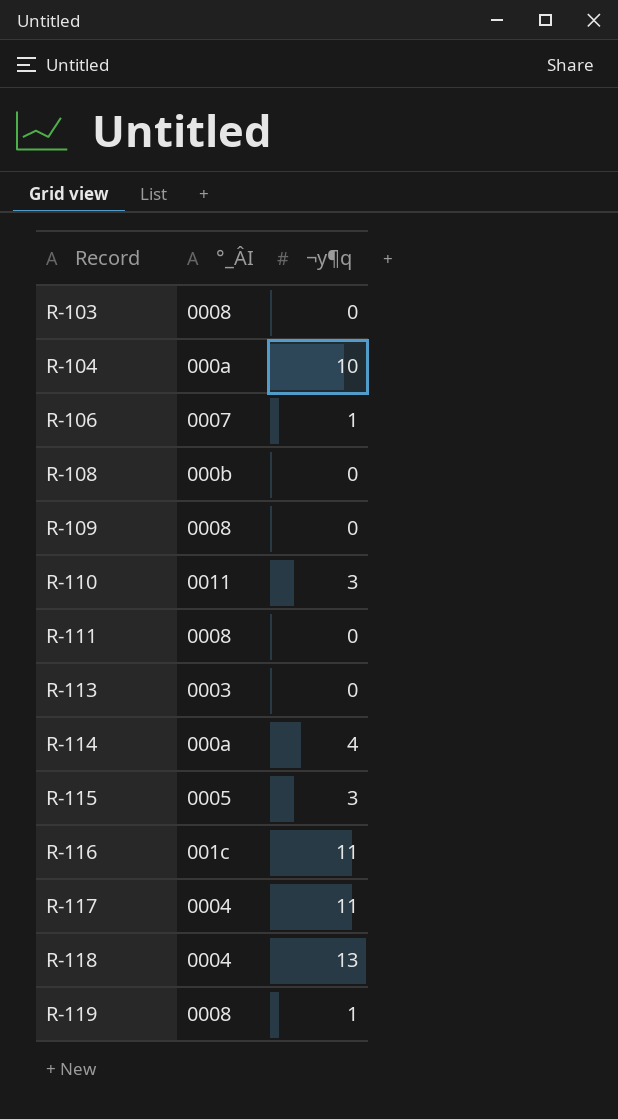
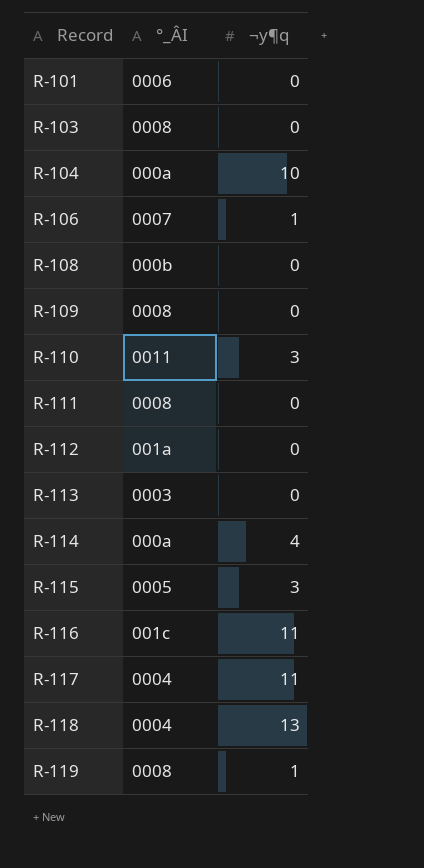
row R-101: none -> 0006 | 0
row R-112: none -> 001a | 0

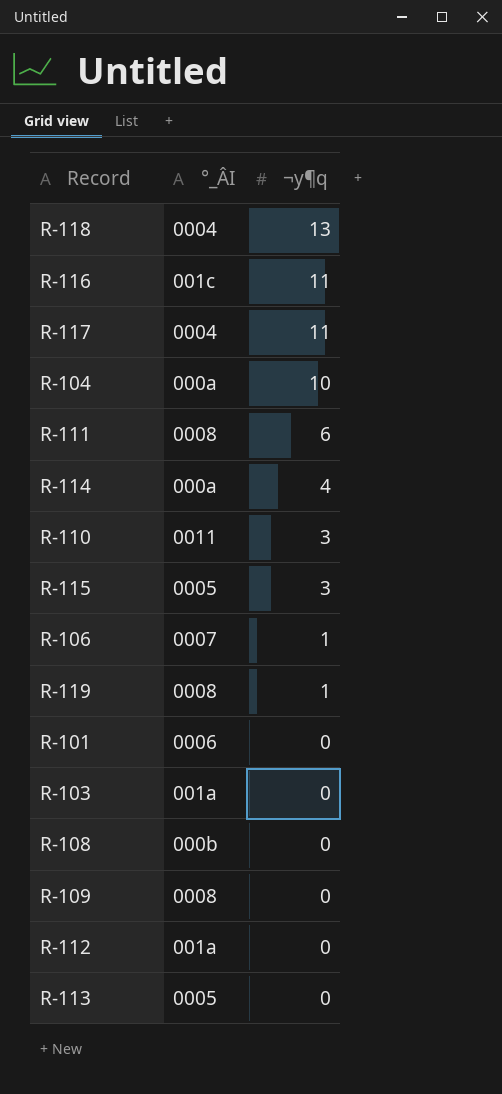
row order: Record ascending -> ¬y¶q descending
R-111 | ¬y¶q: 0 -> 6
R-103 | °_ÂI: 0008 -> 001a
R-113 | °_ÂI: 0003 -> 0005

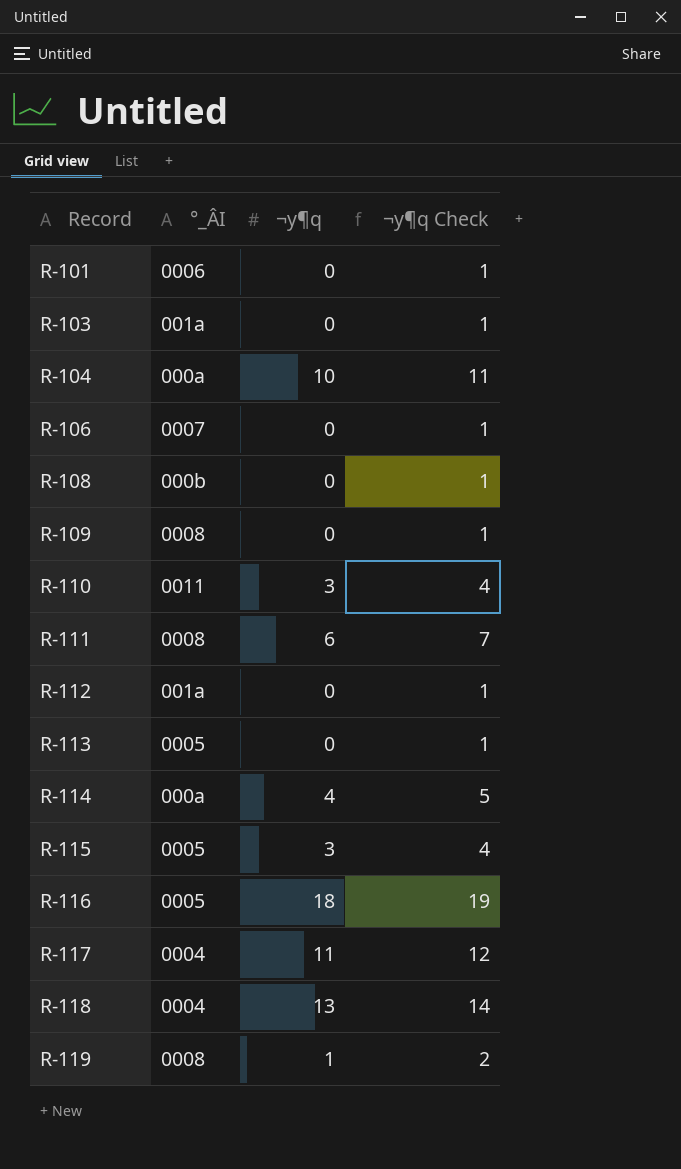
row order: ¬y¶q descending -> Record ascending
column ¬y¶q Check | formula: none -> [¬y¶q] + 1
R-106 | ¬y¶q: 1 -> 0
R-116 | °_ÂI: 001c -> 0005
R-116 | ¬y¶q: 11 -> 18

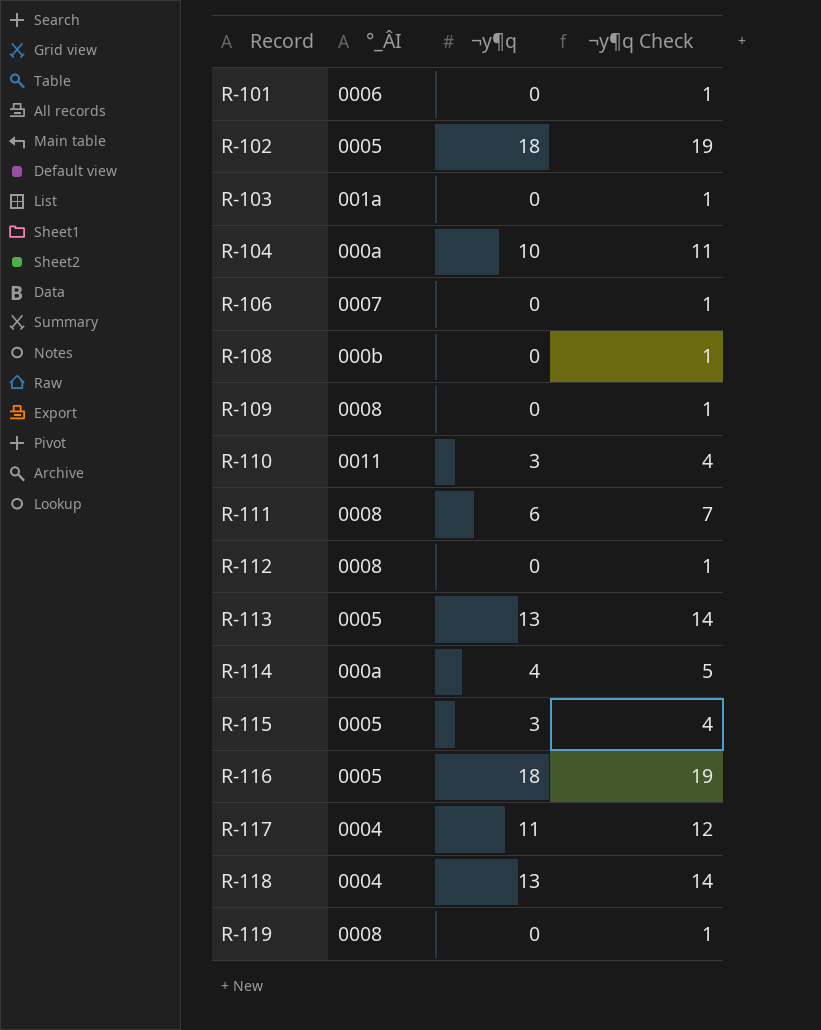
row R-102: none -> 0005 | 18 | 19
R-112 | °_ÂI: 001a -> 0008
R-113 | ¬y¶q: 0 -> 13
R-113 | ¬y¶q Check: 1 -> 14
R-119 | ¬y¶q: 1 -> 0
R-119 | ¬y¶q Check: 2 -> 1

